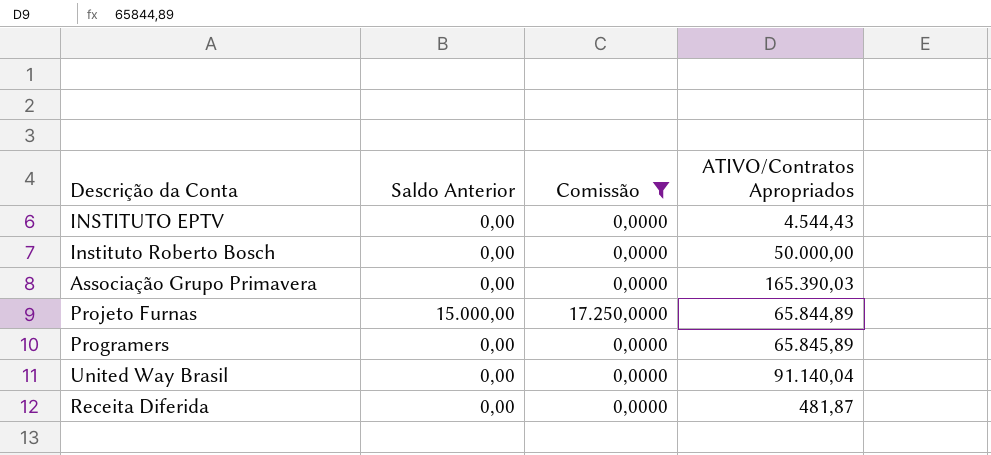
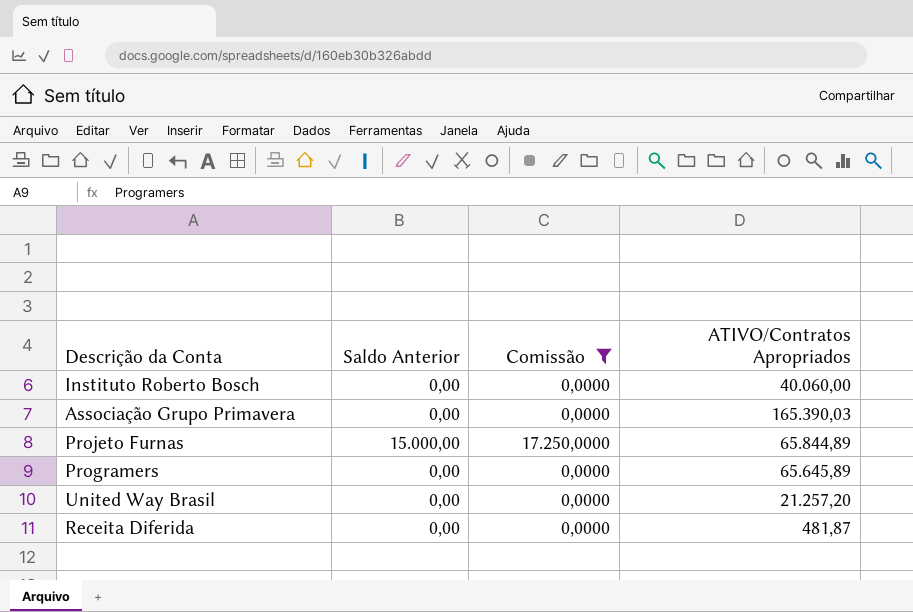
row INSTITUTO EPTV: 0,00 | 0,0000 | 4.544,43 -> none
Instituto Roberto Bosch | ATIVO/Contratos Apropriados: 50.000,00 -> 40.060,00
Programers | ATIVO/Contratos Apropriados: 65.845,89 -> 65.645,89
United Way Brasil | ATIVO/Contratos Apropriados: 91.140,04 -> 21.257,20

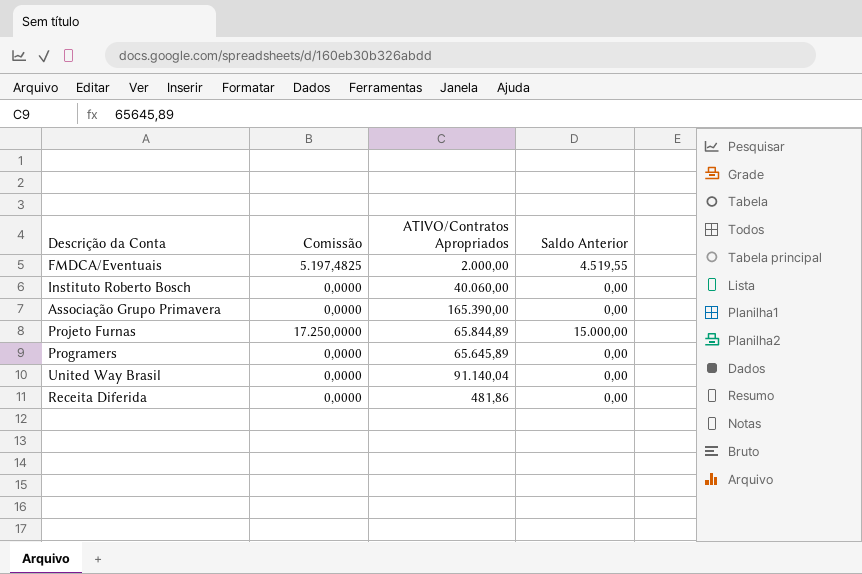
filter: Comissão != 5.197,4825 -> none
column Saldo Anterior | position: 2 -> 4
Associação Grupo Primavera | ATIVO/Contratos Apropriados: 165.390,03 -> 165.390,00
United Way Brasil | ATIVO/Contratos Apropriados: 21.257,20 -> 91.140,04
Receita Diferida | ATIVO/Contratos Apropriados: 481,87 -> 481,86

